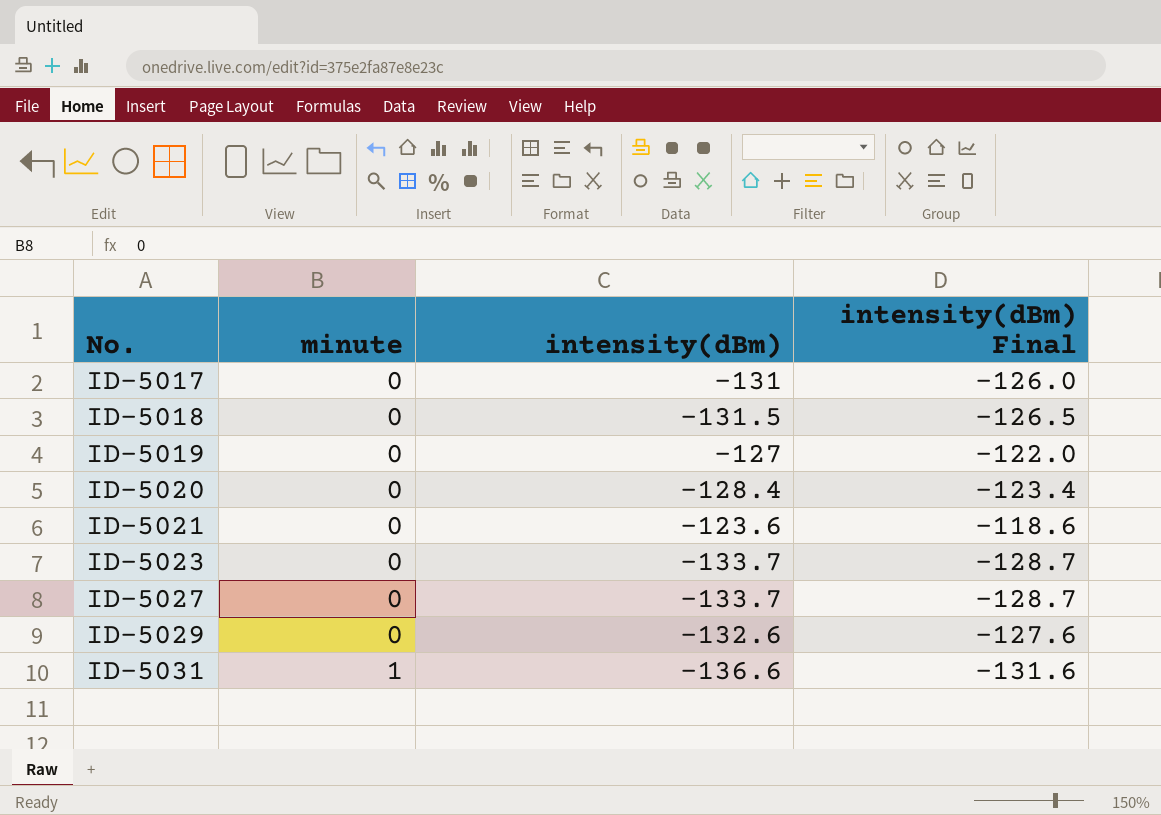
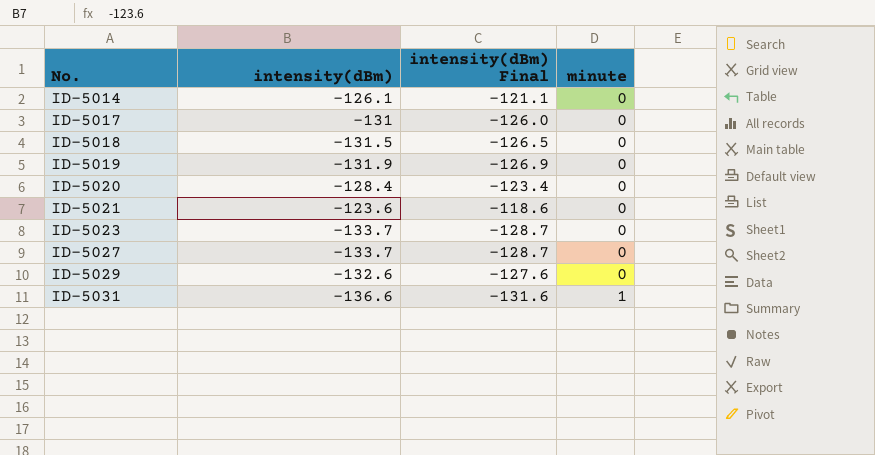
column minute | position: 2 -> 4
row ID-5014: none -> -126.1 | -121.1 | 0
ID-5019 | intensity(dBm): -127 -> -131.9
ID-5019 | intensity(dBm) Final: -122.0 -> -126.9

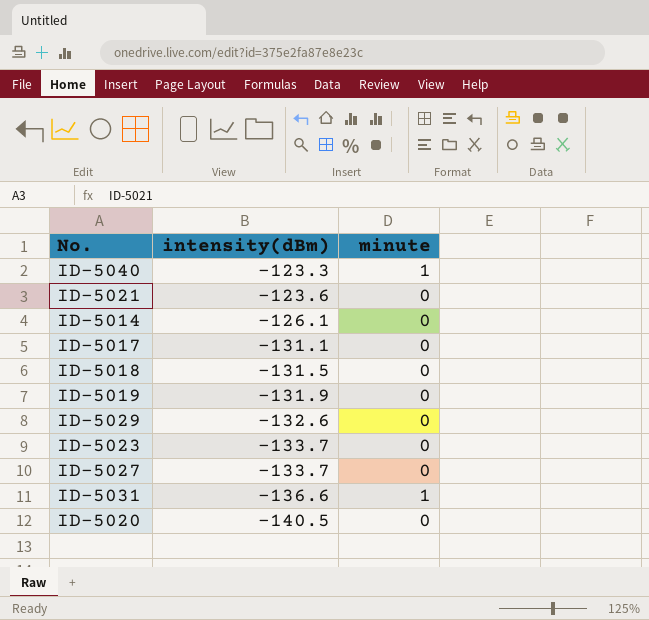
row order: No. ascending -> intensity(dBm) descending
column intensity(dBm) Final | formula: [intensity(dBm)] + 5 -> none
row ID-5040: none -> -123.3 | 1
ID-5017 | intensity(dBm): -131 -> -131.1
ID-5020 | intensity(dBm): -128.4 -> -140.5

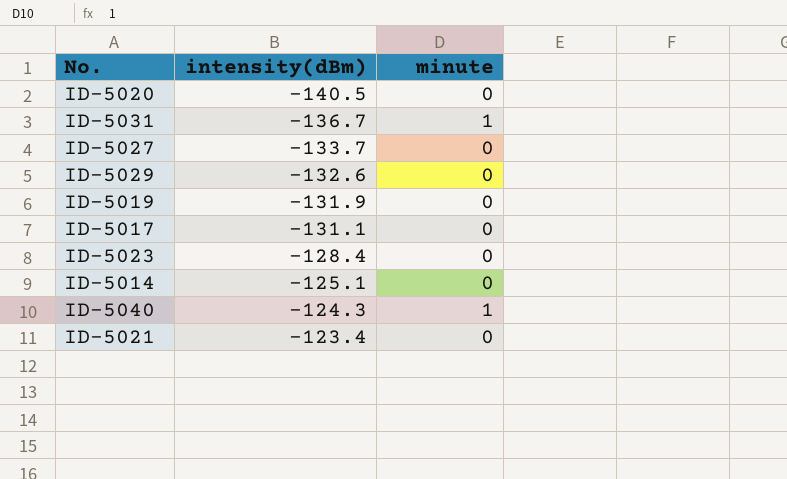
row order: intensity(dBm) descending -> intensity(dBm) ascending
row ID-5018: -131.5 | 0 -> none
ID-5031 | intensity(dBm): -136.6 -> -136.7
ID-5023 | intensity(dBm): -133.7 -> -128.4
ID-5014 | intensity(dBm): -126.1 -> -125.1
ID-5040 | intensity(dBm): -123.3 -> -124.3
ID-5021 | intensity(dBm): -123.6 -> -123.4

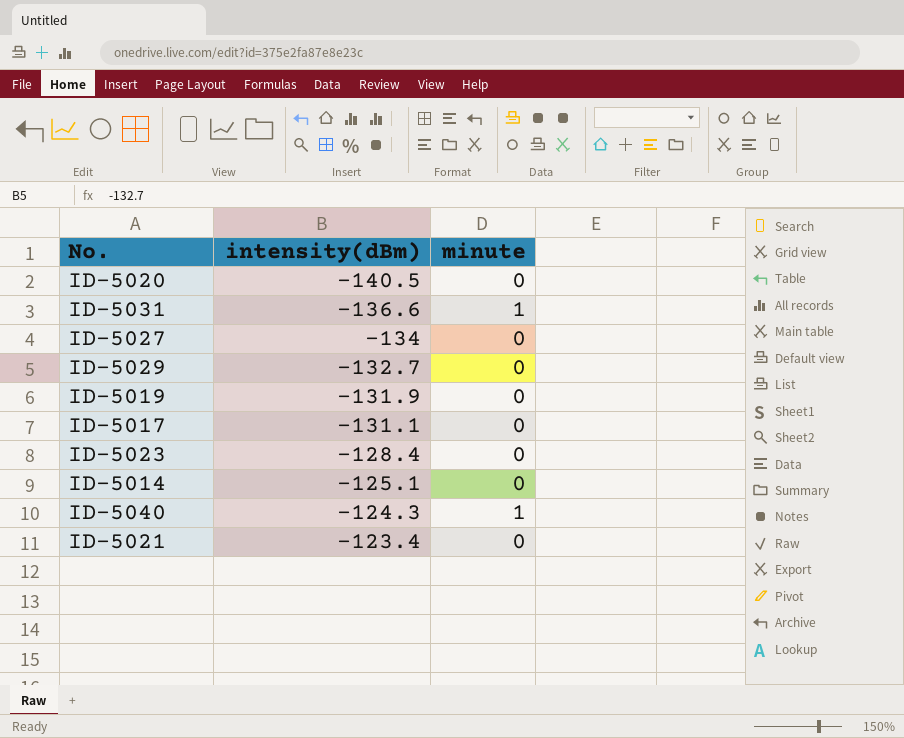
ID-5031 | intensity(dBm): -136.7 -> -136.6
ID-5027 | intensity(dBm): -133.7 -> -134
ID-5029 | intensity(dBm): -132.6 -> -132.7

